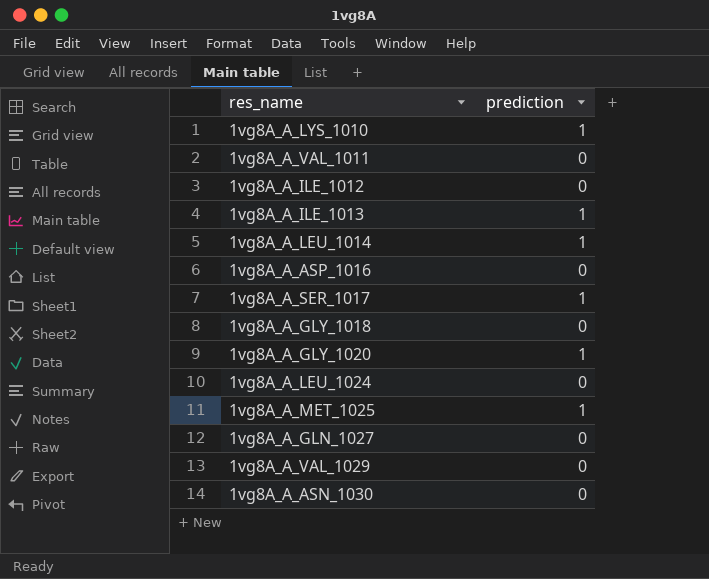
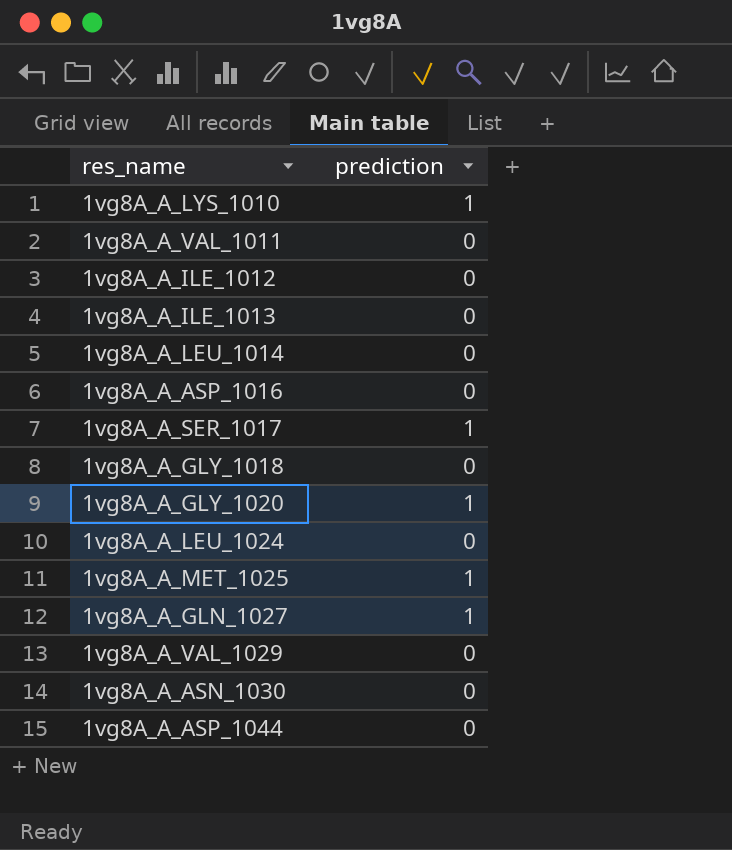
1vg8A_A_ILE_1013 | prediction: 1 -> 0
1vg8A_A_LEU_1014 | prediction: 1 -> 0
1vg8A_A_GLN_1027 | prediction: 0 -> 1
row 1vg8A_A_ASP_1044: none -> 0

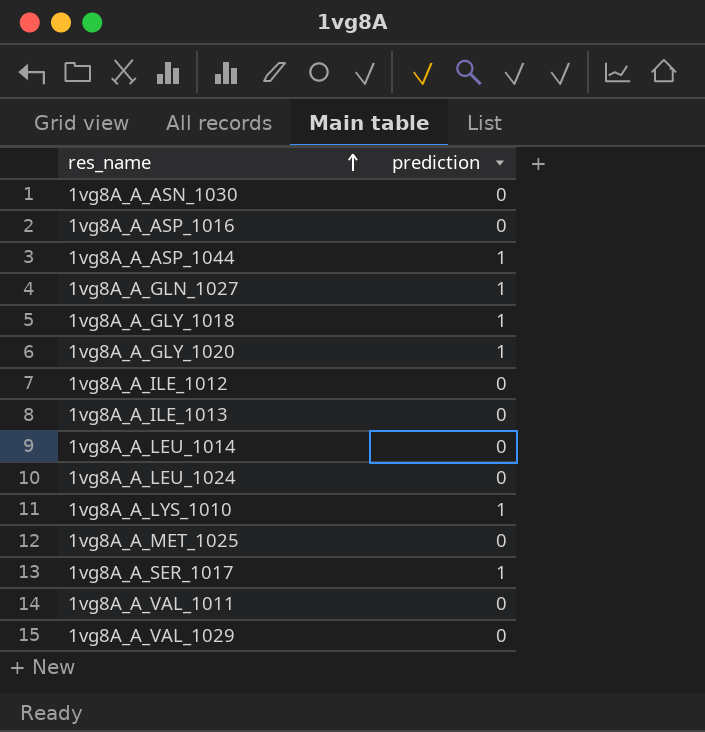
row order: none -> res_name ascending
1vg8A_A_ASP_1044 | prediction: 0 -> 1
1vg8A_A_GLY_1018 | prediction: 0 -> 1
1vg8A_A_MET_1025 | prediction: 1 -> 0

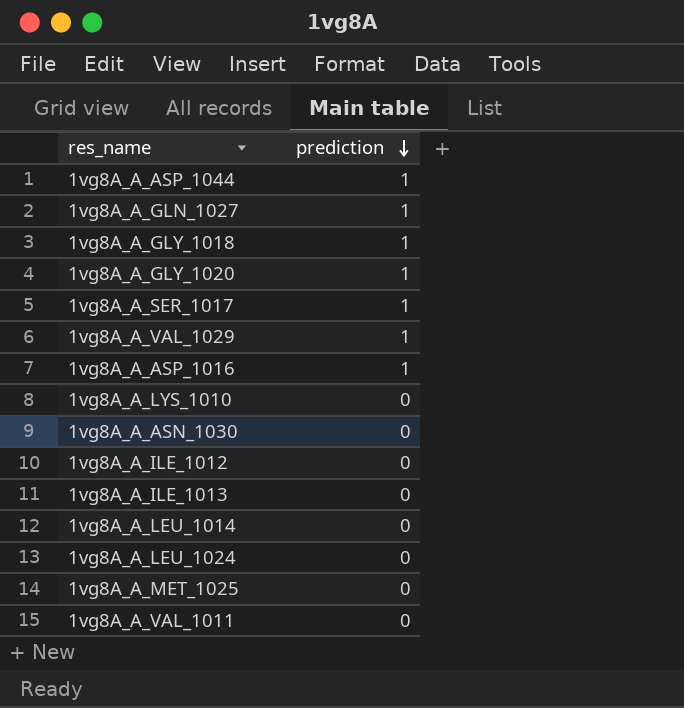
row order: res_name ascending -> prediction descending
1vg8A_A_VAL_1029 | prediction: 0 -> 1
1vg8A_A_ASP_1016 | prediction: 0 -> 1
1vg8A_A_LYS_1010 | prediction: 1 -> 0

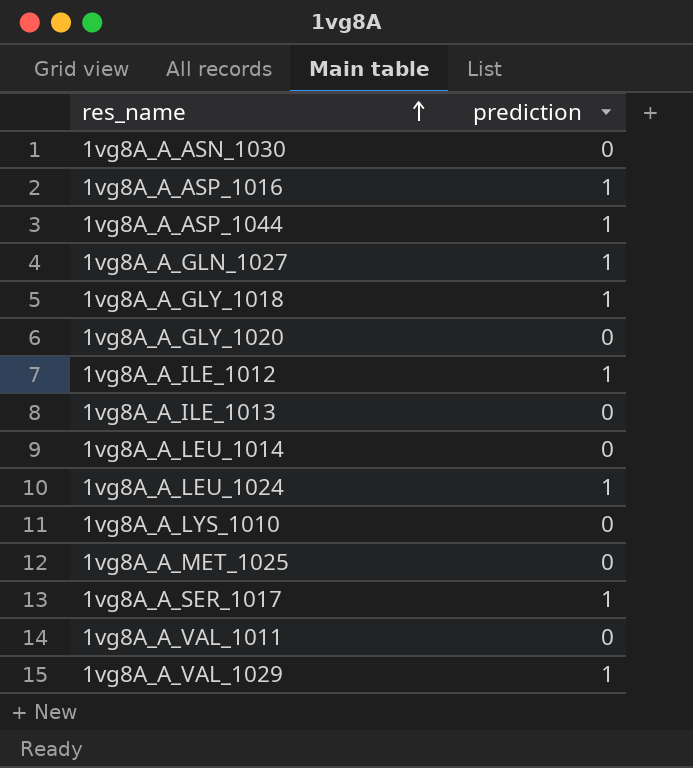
row order: prediction descending -> res_name ascending
1vg8A_A_GLY_1020 | prediction: 1 -> 0
1vg8A_A_ILE_1012 | prediction: 0 -> 1
1vg8A_A_LEU_1024 | prediction: 0 -> 1

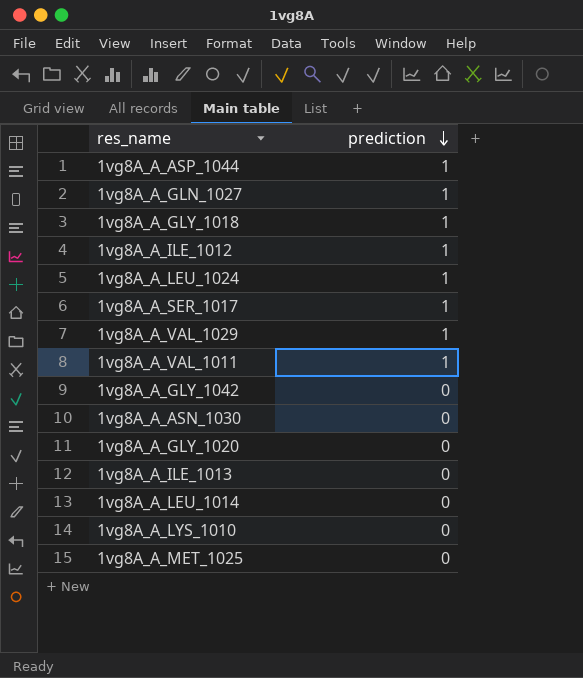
row order: res_name ascending -> prediction descending
row 1vg8A_A_ASP_1016: 1 -> none
1vg8A_A_VAL_1011 | prediction: 0 -> 1
row 1vg8A_A_GLY_1042: none -> 0

